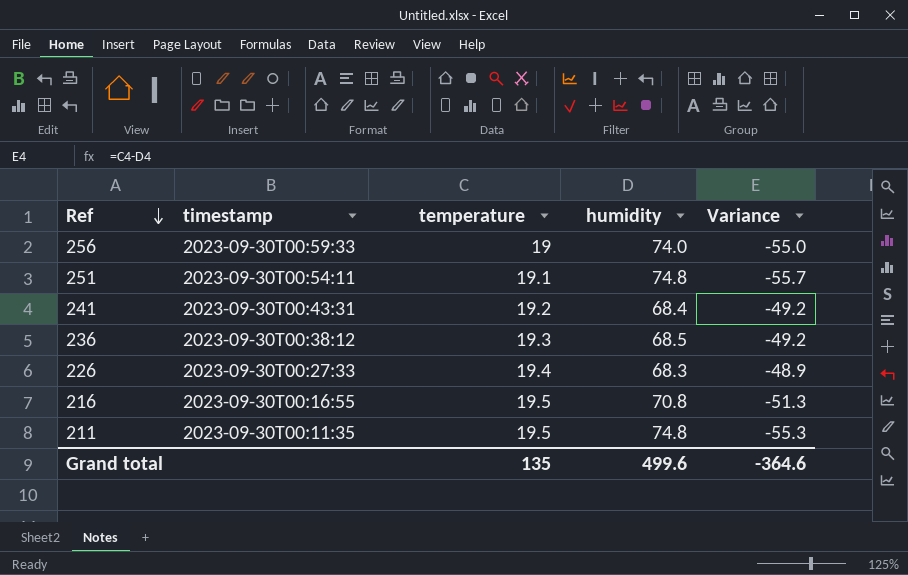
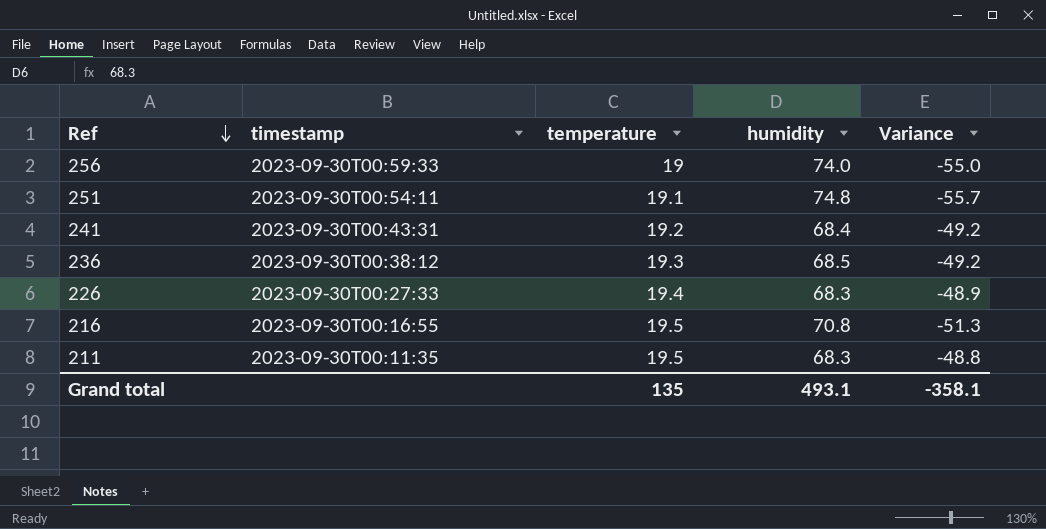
211 | humidity: 74.8 -> 68.3
211 | Variance: -55.3 -> -48.8
Grand total | humidity: 499.6 -> 493.1
Grand total | Variance: -364.6 -> -358.1

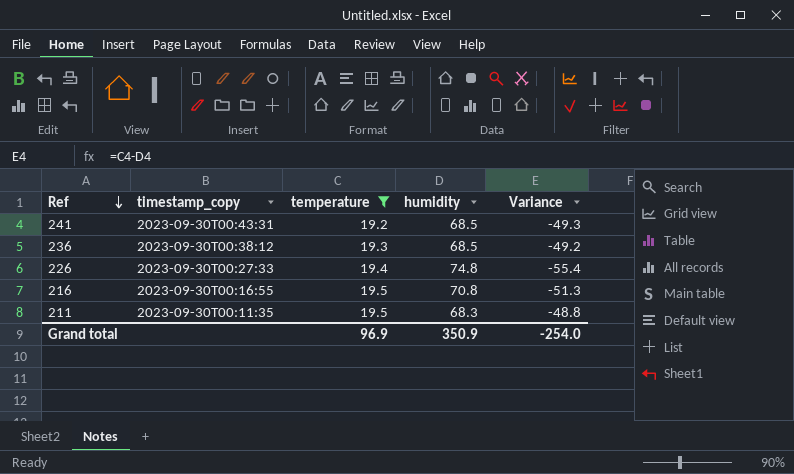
filter: none -> temperature >= 19.2
column name: timestamp -> timestamp_copy
241 | humidity: 68.4 -> 68.5
241 | Variance: -49.2 -> -49.3
226 | humidity: 68.3 -> 74.8
226 | Variance: -48.9 -> -55.4
Grand total | temperature: 135 -> 96.9
Grand total | humidity: 493.1 -> 350.9
Grand total | Variance: -358.1 -> -254.0

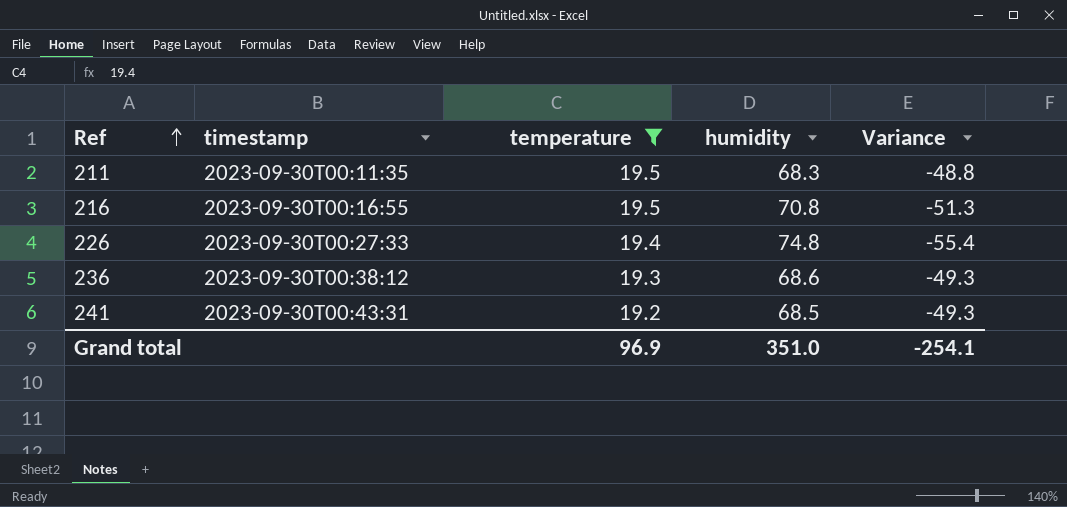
row order: Ref descending -> Ref ascending
column name: timestamp_copy -> timestamp
236 | humidity: 68.5 -> 68.6
236 | Variance: -49.2 -> -49.3
Grand total | humidity: 350.9 -> 351.0
Grand total | Variance: -254.0 -> -254.1

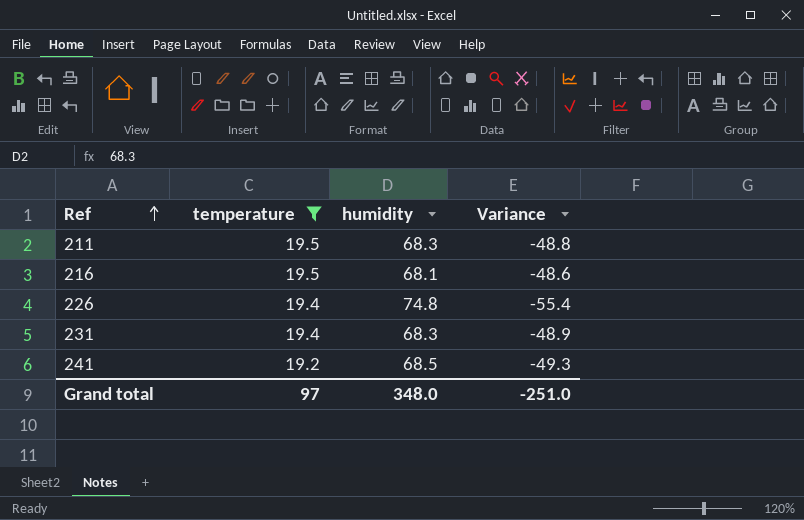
column timestamp | position: 2 -> none
row 236: 2023-09-30T00:38:12 | 19.3 | 68.6 | -49.3 -> none
216 | humidity: 70.8 -> 68.1
216 | Variance: -51.3 -> -48.6
row 231: none -> 19.4 | 68.3 | -48.9
Grand total | temperature: 96.9 -> 97
Grand total | humidity: 351.0 -> 348.0
Grand total | Variance: -254.1 -> -251.0

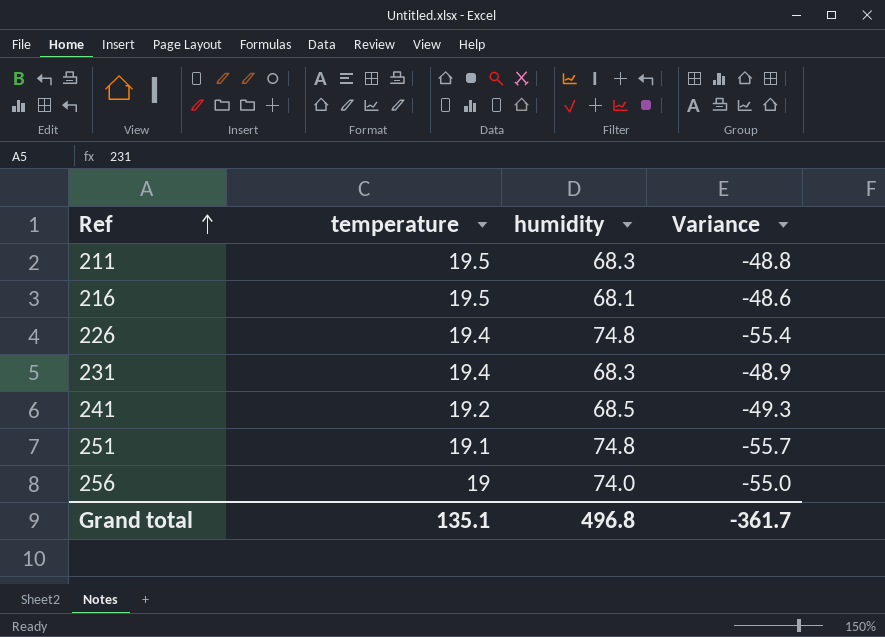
filter: temperature >= 19.2 -> none
Grand total | temperature: 97 -> 135.1
Grand total | humidity: 348.0 -> 496.8
Grand total | Variance: -251.0 -> -361.7

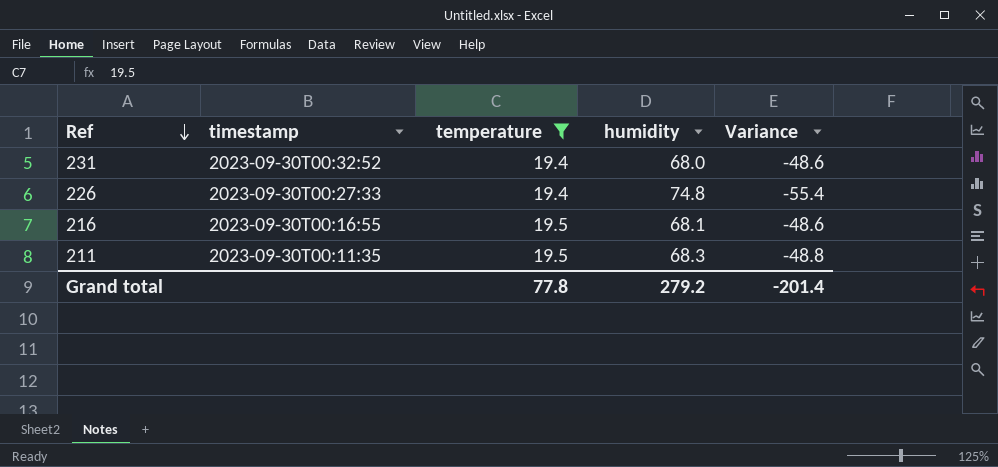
filter: none -> temperature >= 19.4
row order: Ref ascending -> Ref descending
column timestamp | position: none -> 2
231 | humidity: 68.3 -> 68.0
231 | Variance: -48.9 -> -48.6
Grand total | temperature: 135.1 -> 77.8
Grand total | humidity: 496.8 -> 279.2
Grand total | Variance: -361.7 -> -201.4

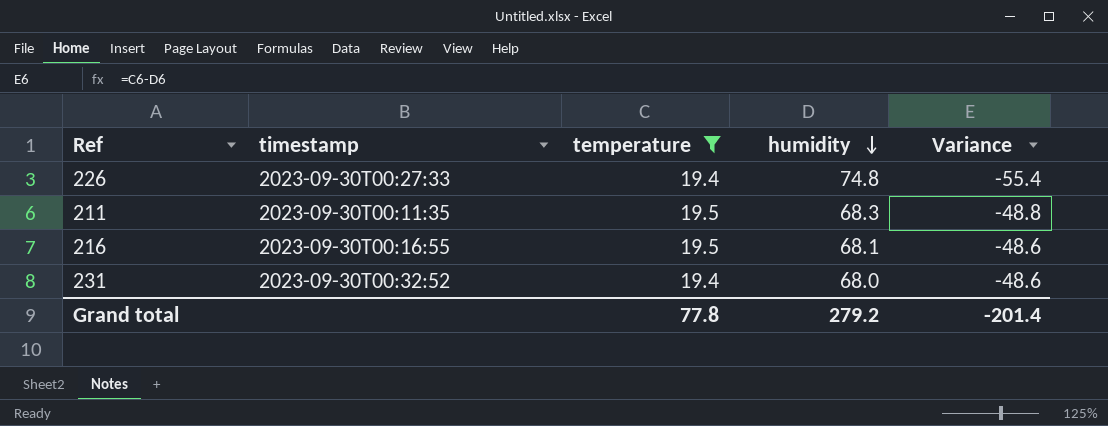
row order: Ref descending -> humidity descending

